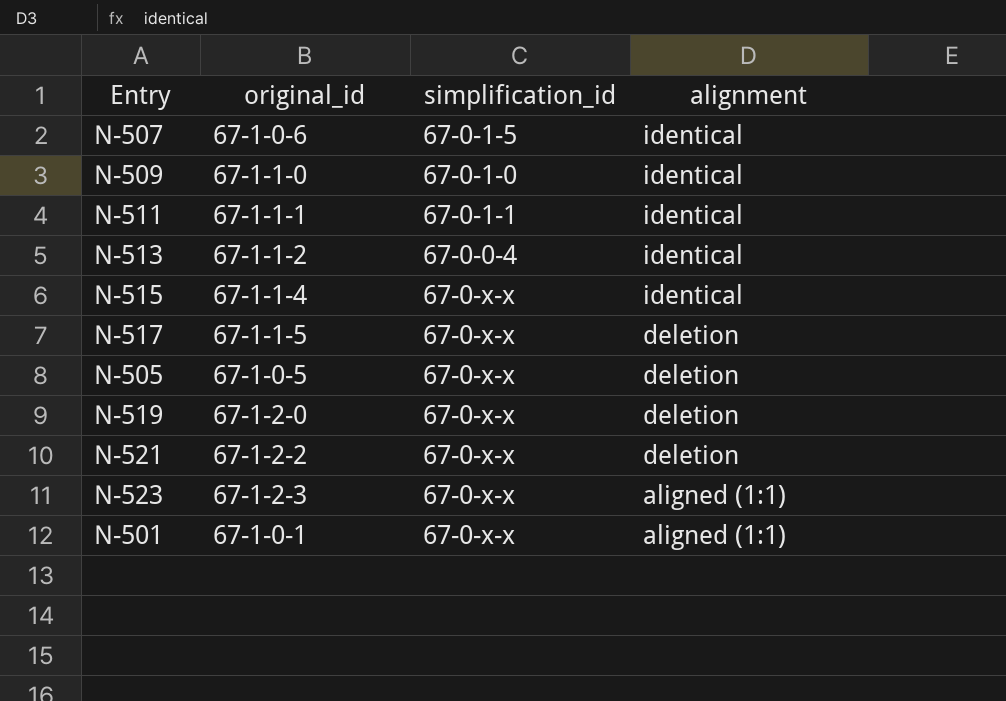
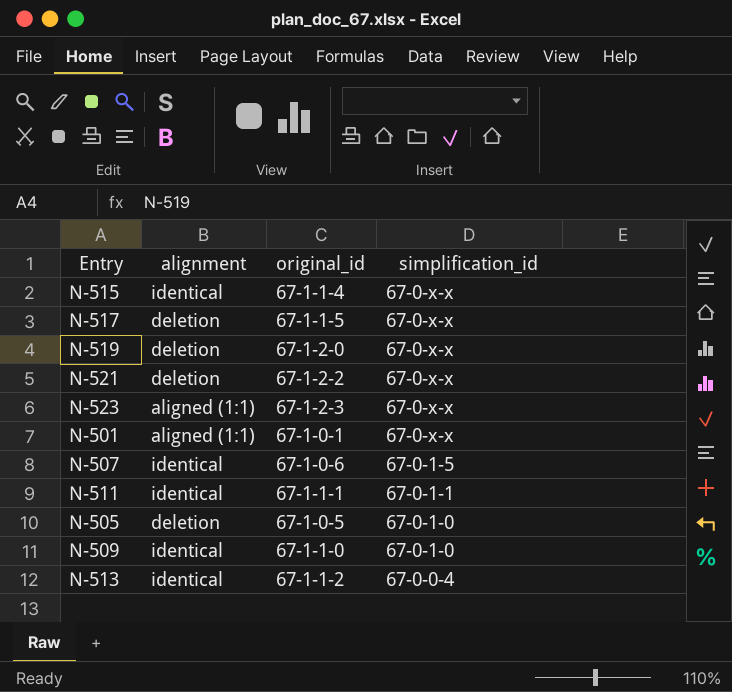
row order: alignment descending -> simplification_id descending
column alignment | position: 4 -> 2
N-505 | simplification_id: 67-0-x-x -> 67-0-1-0

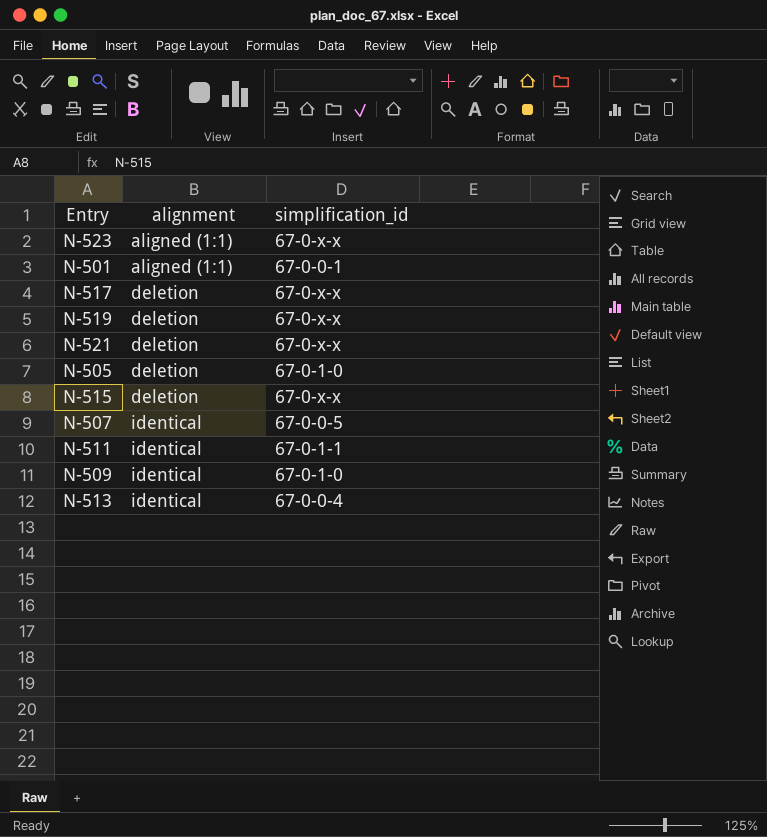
row order: simplification_id descending -> alignment ascending
column original_id | position: 3 -> none
N-501 | simplification_id: 67-0-x-x -> 67-0-0-1
N-515 | alignment: identical -> deletion
N-507 | simplification_id: 67-0-1-5 -> 67-0-0-5

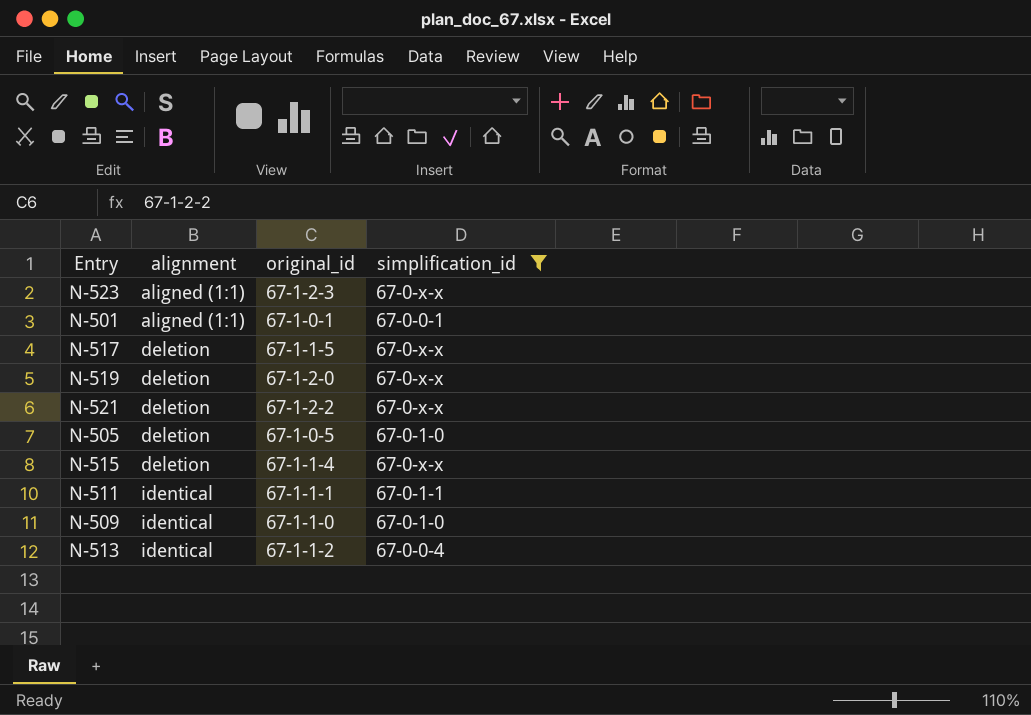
filter: none -> simplification_id != 67-0-0-5
column original_id | position: none -> 3

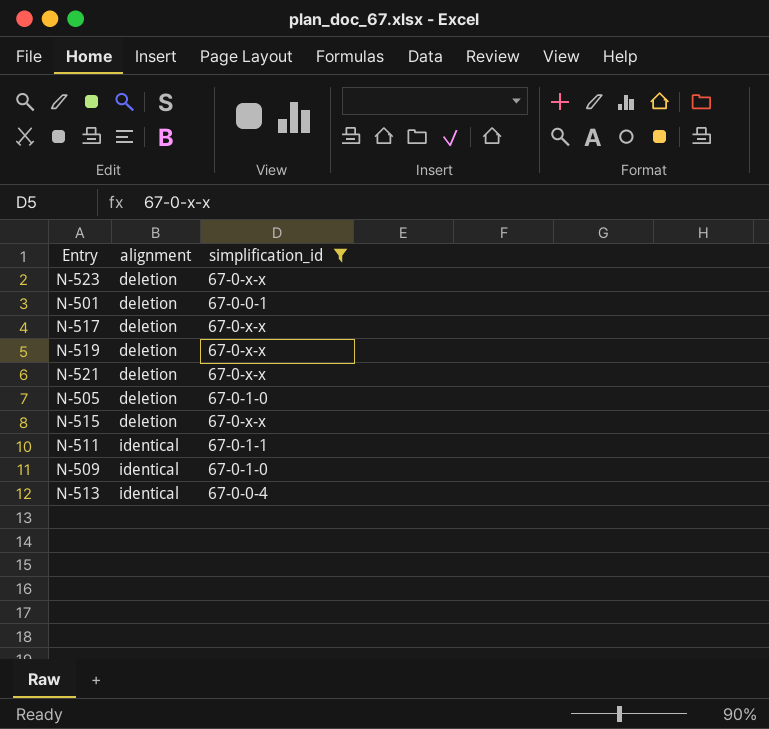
column original_id | position: 3 -> none
N-523 | alignment: aligned (1:1) -> deletion
N-501 | alignment: aligned (1:1) -> deletion

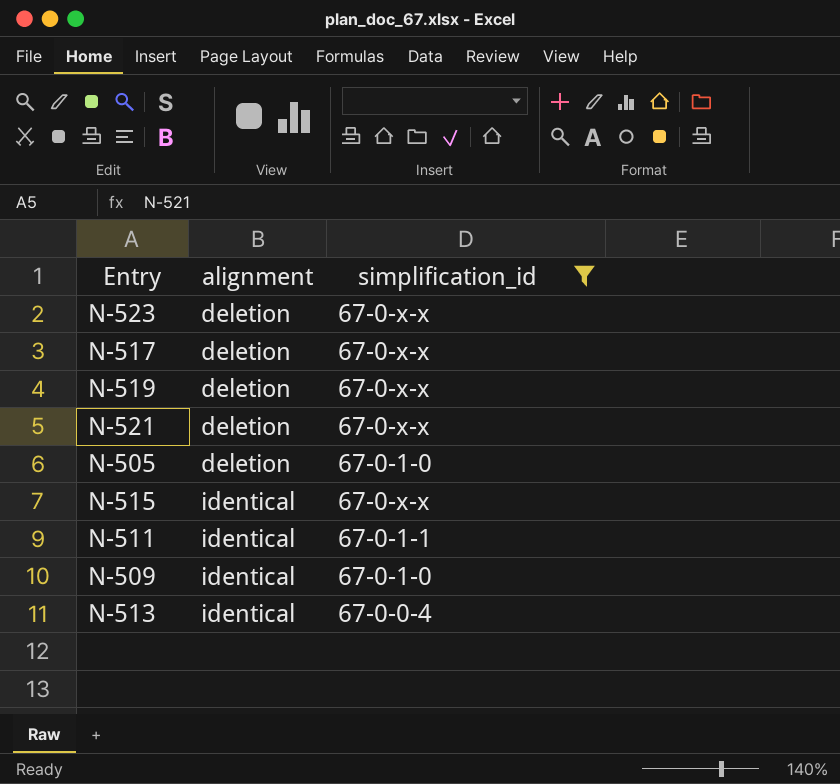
row N-501: deletion | 67-0-0-1 -> none
N-515 | alignment: deletion -> identical

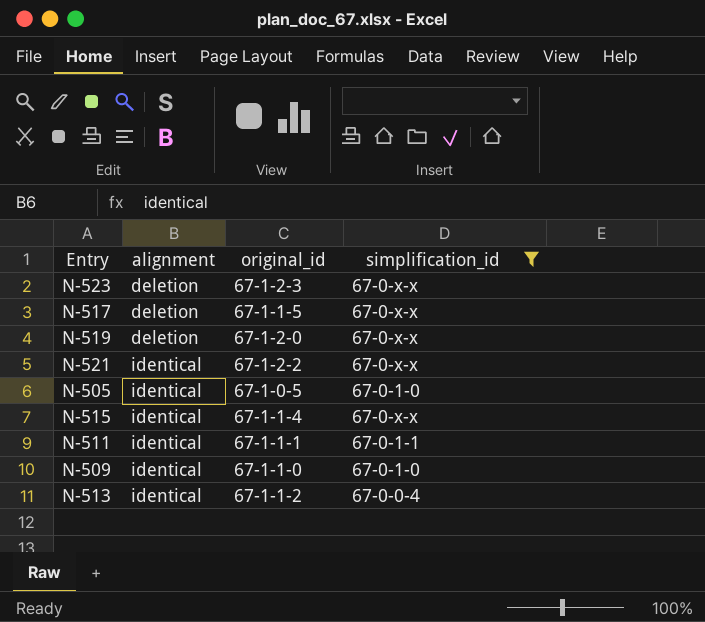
column original_id | position: none -> 3
N-521 | alignment: deletion -> identical
N-505 | alignment: deletion -> identical

